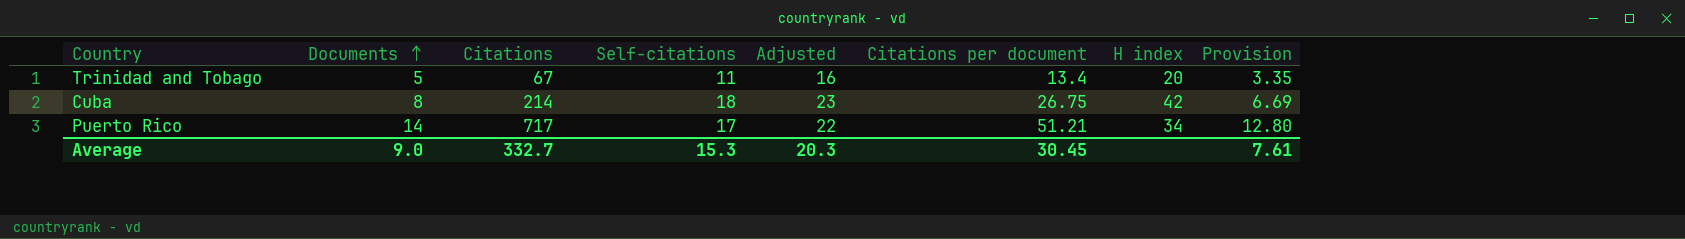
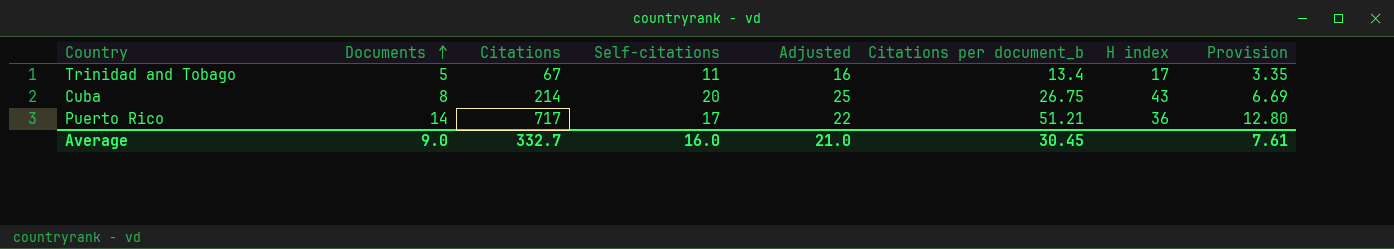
column name: Citations per document -> Citations per document_b
Trinidad and Tobago | H index: 20 -> 17
Cuba | Self-citations: 18 -> 20
Cuba | Adjusted: 23 -> 25
Cuba | H index: 42 -> 43
Puerto Rico | H index: 34 -> 36
Average | Self-citations: 15.3 -> 16.0
Average | Adjusted: 20.3 -> 21.0

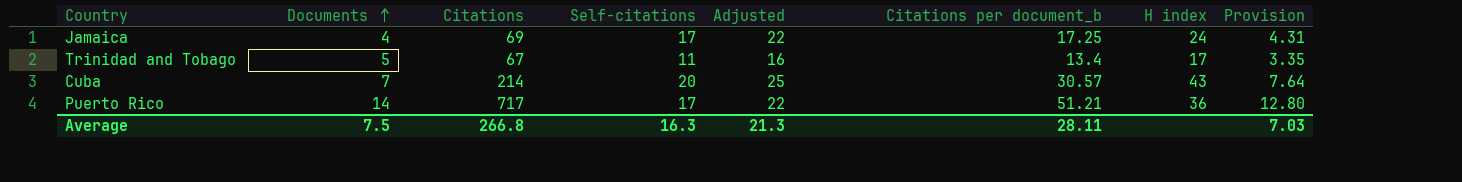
row Jamaica: none -> 4 | 69 | 17 | 22 | 17.25 | 24 | 4.31
Cuba | Documents: 8 -> 7
Cuba | Citations per document_b: 26.75 -> 30.57
Cuba | Provision: 6.69 -> 7.64
Average | Documents: 9.0 -> 7.5
Average | Citations: 332.7 -> 266.8
Average | Self-citations: 16.0 -> 16.3
Average | Adjusted: 21.0 -> 21.3
Average | Citations per document_b: 30.45 -> 28.11
Average | Provision: 7.61 -> 7.03

